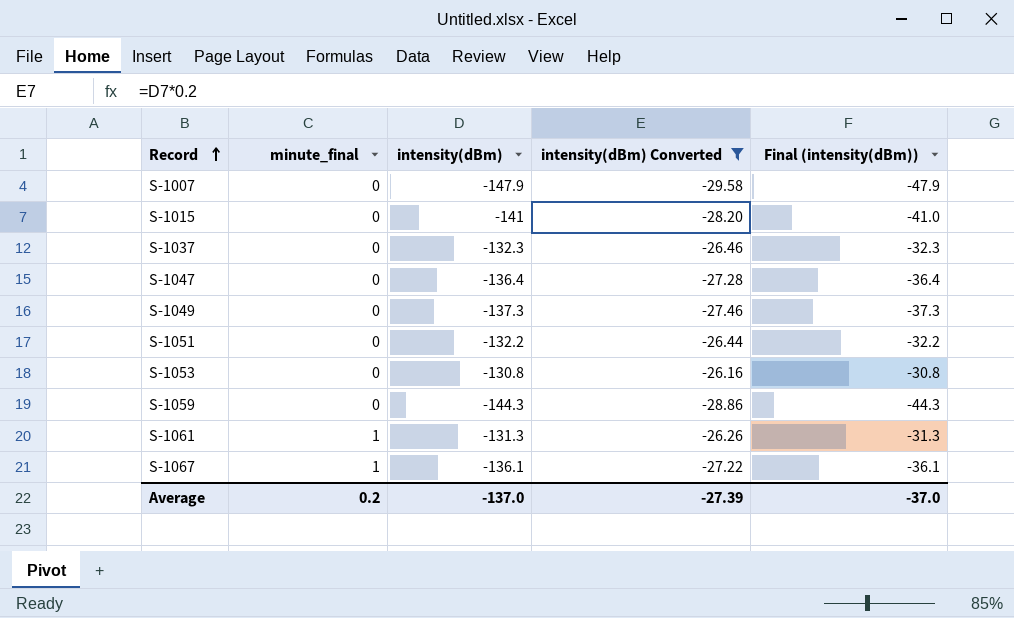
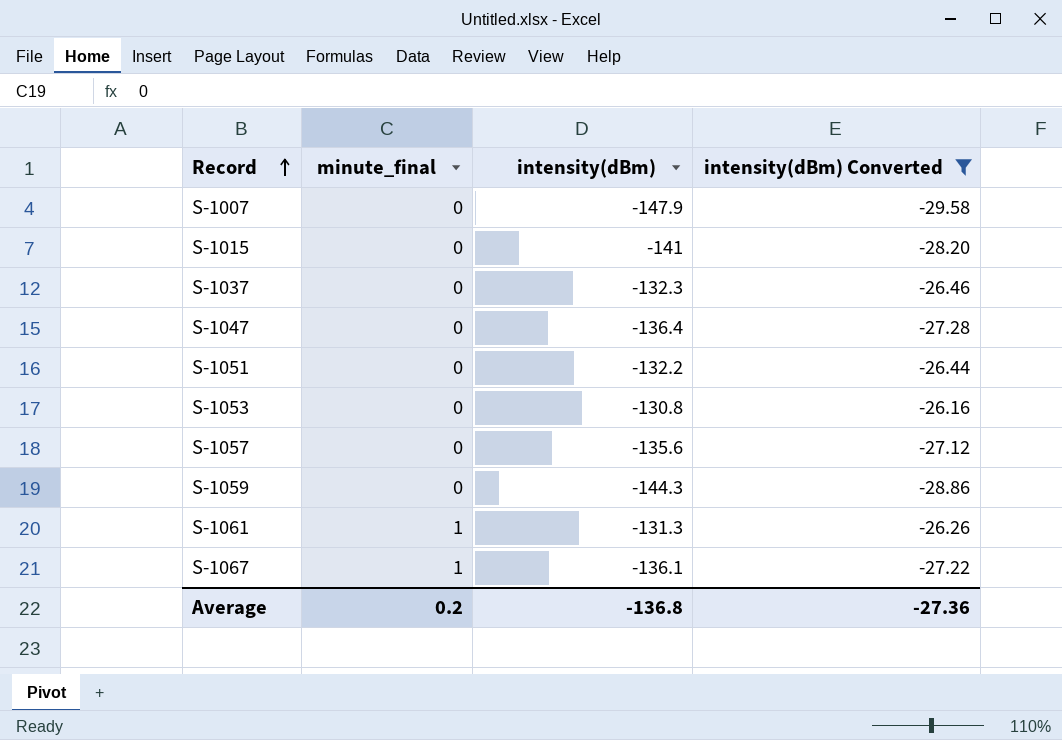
column Final (intensity(dBm)) | formula: [intensity(dBm)] + 100 -> none
row S-1049: 0 | -137.3 | -27.46 | -37.3 -> none
row S-1057: none -> 0 | -135.6 | -27.12
Average | intensity(dBm): -137.0 -> -136.8
Average | intensity(dBm) Converted: -27.39 -> -27.36

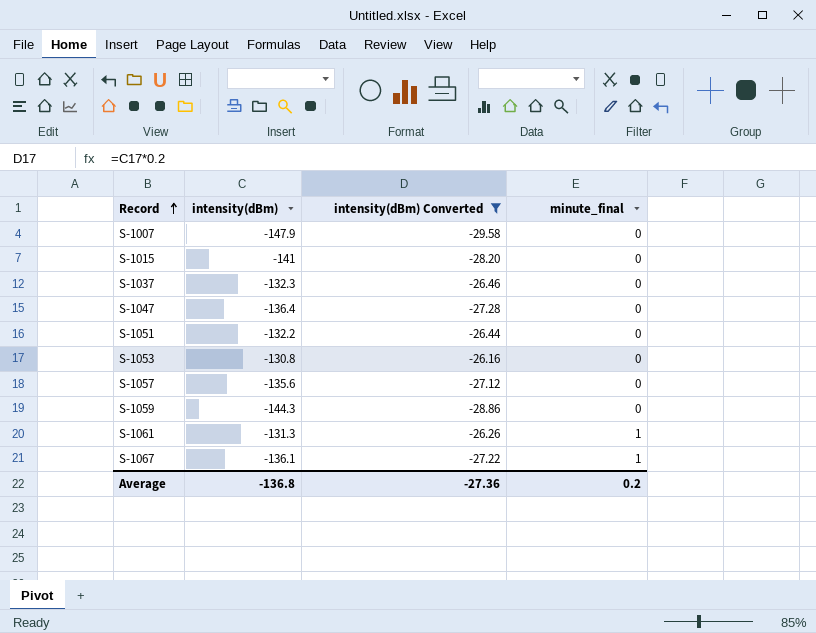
column minute_final | position: 2 -> 4

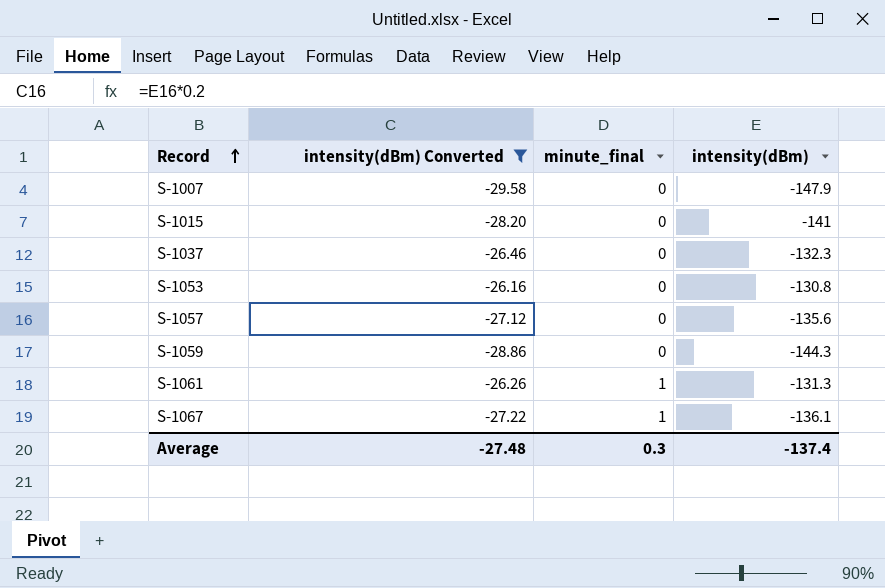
column intensity(dBm) | position: 2 -> 4
row S-1047: -136.4 | -27.28 | 0 -> none
row S-1051: -132.2 | -26.44 | 0 -> none
Average | intensity(dBm) Converted: -27.36 -> -27.48
Average | minute_final: 0.2 -> 0.3
Average | intensity(dBm): -136.8 -> -137.4

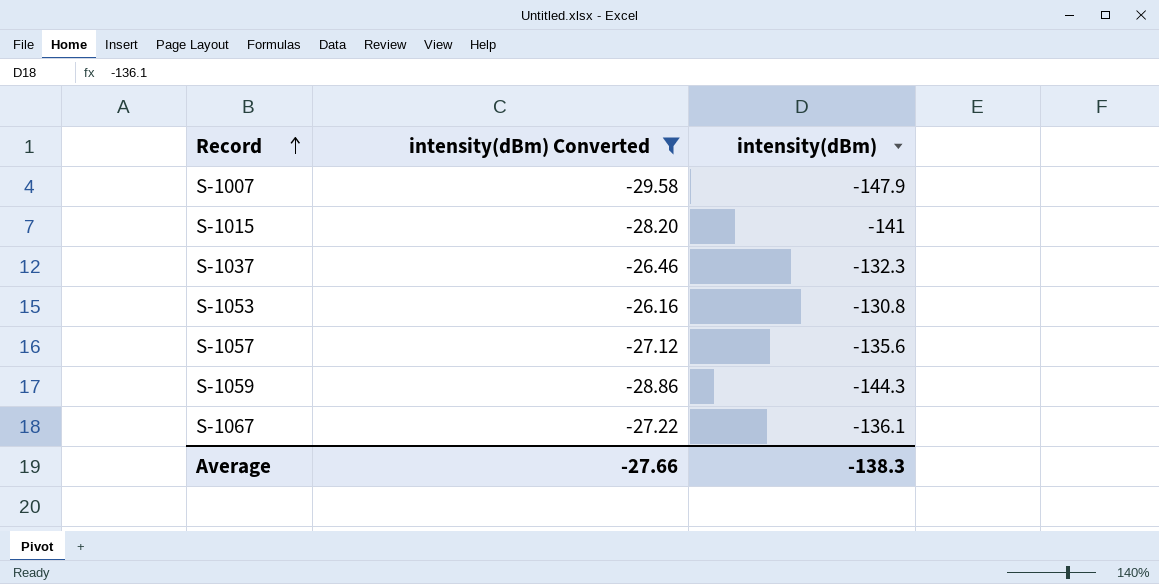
column minute_final | position: 3 -> none
row S-1061: -26.26 | 1 | -131.3 -> none
Average | intensity(dBm) Converted: -27.48 -> -27.66
Average | intensity(dBm): -137.4 -> -138.3

